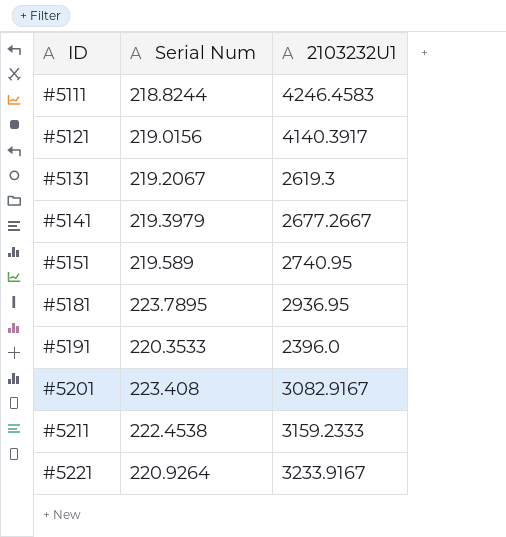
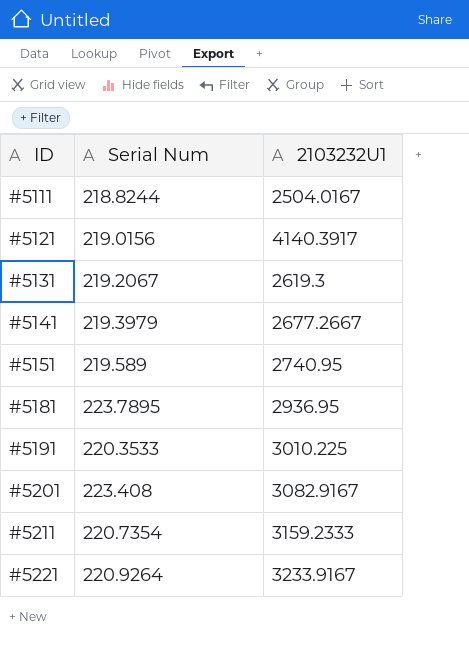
#5111 | 2103232U1: 4246.4583 -> 2504.0167
#5191 | 2103232U1: 2396.0 -> 3010.225
#5211 | Serial Num: 222.4538 -> 220.7354

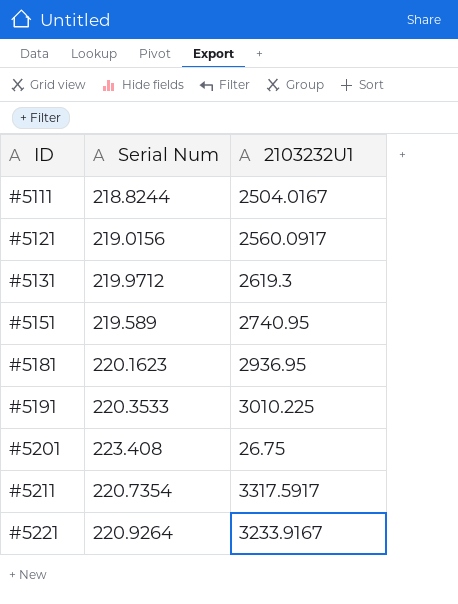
row #5141: 219.3979 | 2677.2667 -> none
#5121 | 2103232U1: 4140.3917 -> 2560.0917
#5131 | Serial Num: 219.2067 -> 219.9712
#5181 | Serial Num: 223.7895 -> 220.1623
#5201 | 2103232U1: 3082.9167 -> 26.75
#5211 | 2103232U1: 3159.2333 -> 3317.5917

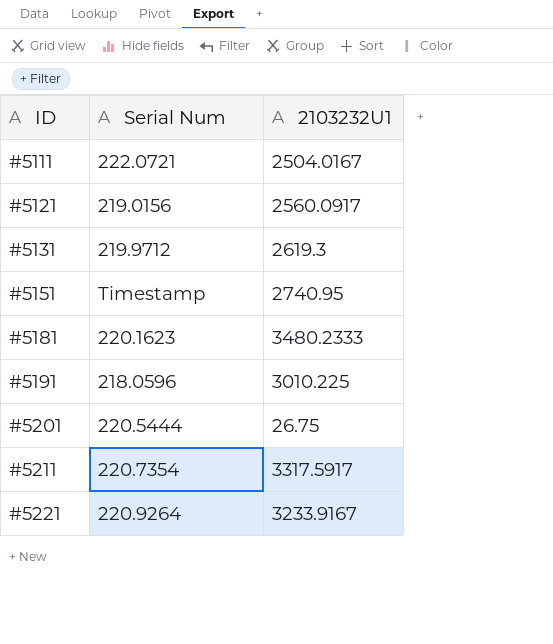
#5111 | Serial Num: 218.8244 -> 222.0721
#5151 | Serial Num: 219.589 -> Timestamp
#5181 | 2103232U1: 2936.95 -> 3480.2333
#5191 | Serial Num: 220.3533 -> 218.0596
#5201 | Serial Num: 223.408 -> 220.5444

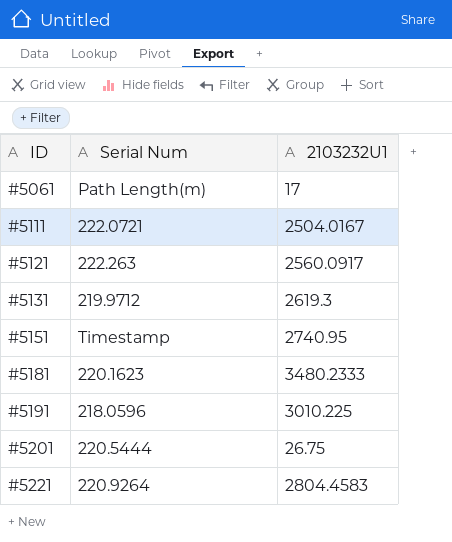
row #5211: 220.7354 | 3317.5917 -> none
row #5061: none -> Path Length(m) | 17
#5121 | Serial Num: 219.0156 -> 222.263
#5221 | 2103232U1: 3233.9167 -> 2804.4583

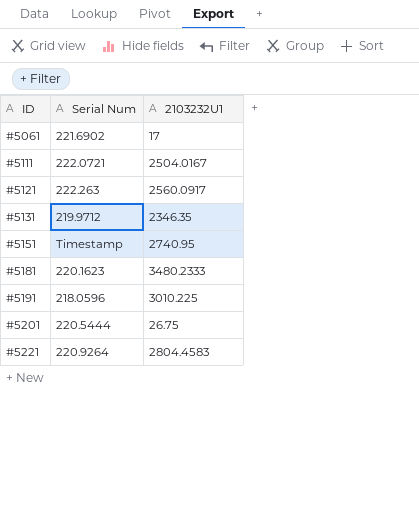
#5061 | Serial Num: Path Length(m) -> 221.6902
#5131 | 2103232U1: 2619.3 -> 2346.35

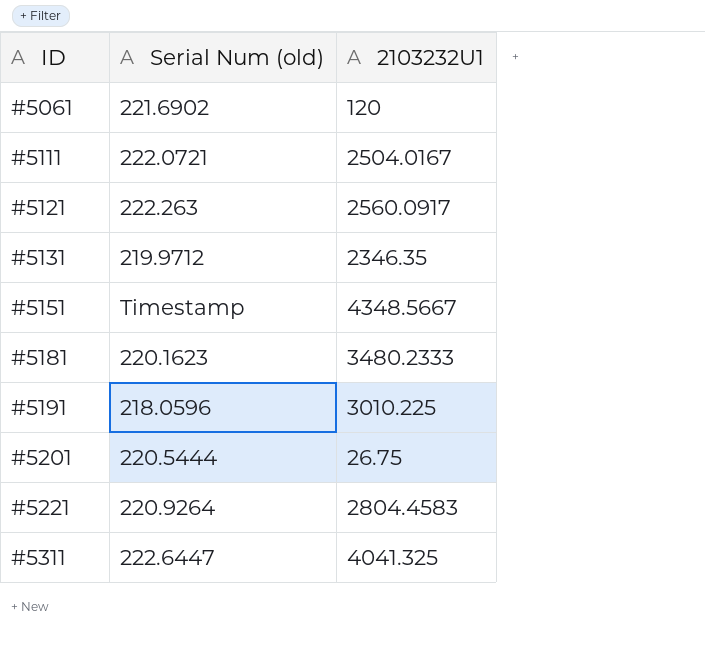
column name: Serial Num -> Serial Num (old)
#5061 | 2103232U1: 17 -> 120
#5151 | 2103232U1: 2740.95 -> 4348.5667
row #5311: none -> 222.6447 | 4041.325

